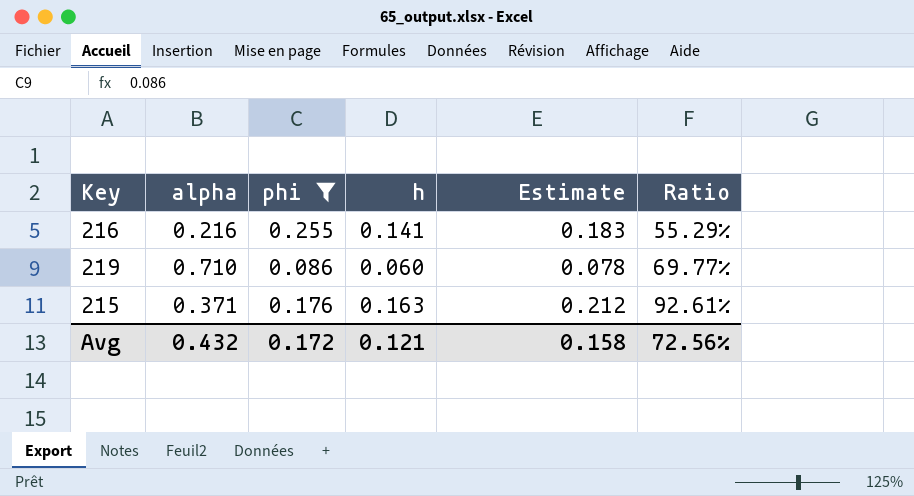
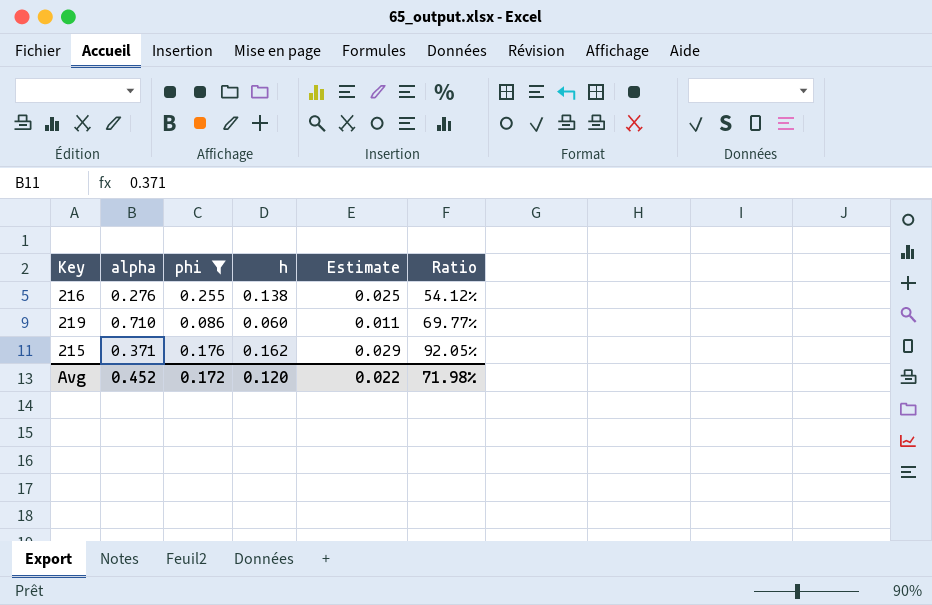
column Estimate | formula: [h] * 1.3 -> [h] * 0.18
216 | alpha: 0.216 -> 0.276
216 | h: 0.141 -> 0.138
216 | Ratio: 55.29% -> 54.12%
215 | h: 0.163 -> 0.162
215 | Ratio: 92.61% -> 92.05%
Avg | alpha: 0.432 -> 0.452
Avg | h: 0.121 -> 0.120
Avg | Estimate: 0.158 -> 0.022
Avg | Ratio: 72.56% -> 71.98%

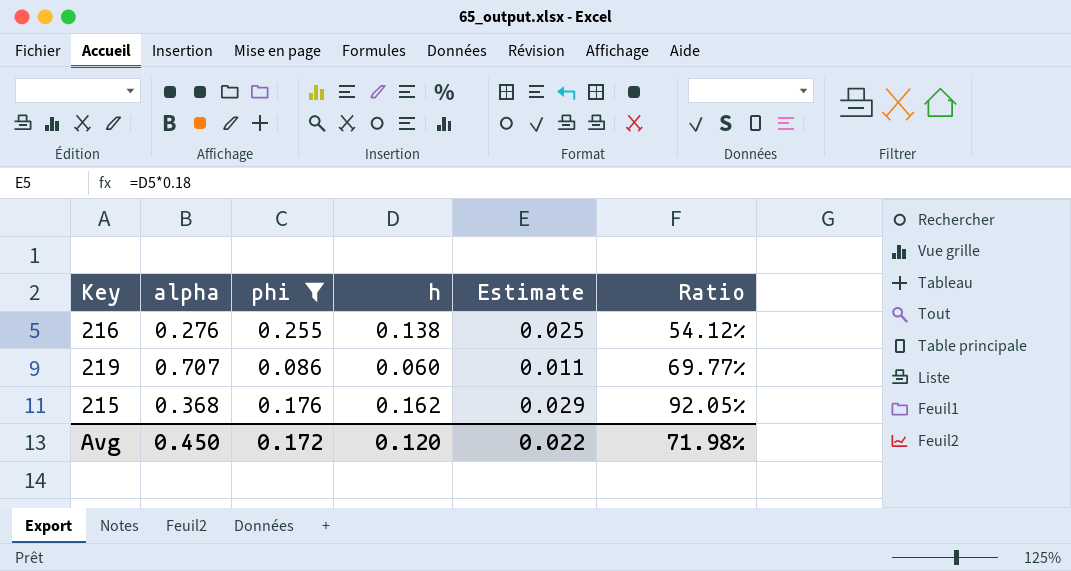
219 | alpha: 0.710 -> 0.707
215 | alpha: 0.371 -> 0.368
Avg | alpha: 0.452 -> 0.450

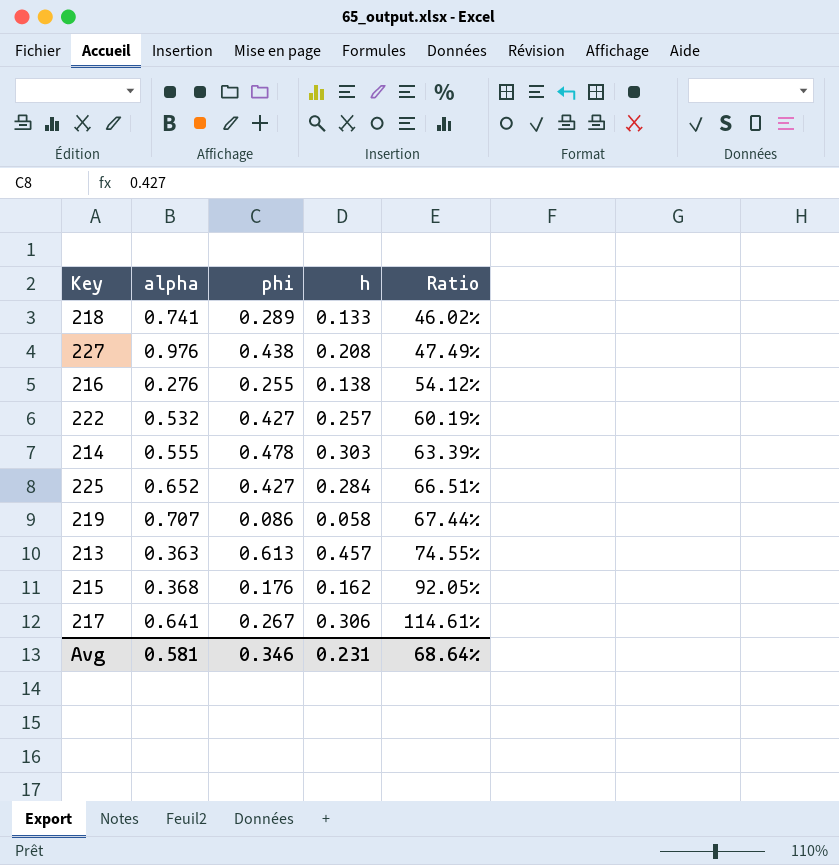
filter: phi <= 0.255 -> none
column Estimate | formula: [h] * 0.18 -> none
219 | h: 0.060 -> 0.058
219 | Ratio: 69.77% -> 67.44%
Avg | alpha: 0.450 -> 0.581
Avg | phi: 0.172 -> 0.346
Avg | h: 0.120 -> 0.231
Avg | Ratio: 71.98% -> 68.64%

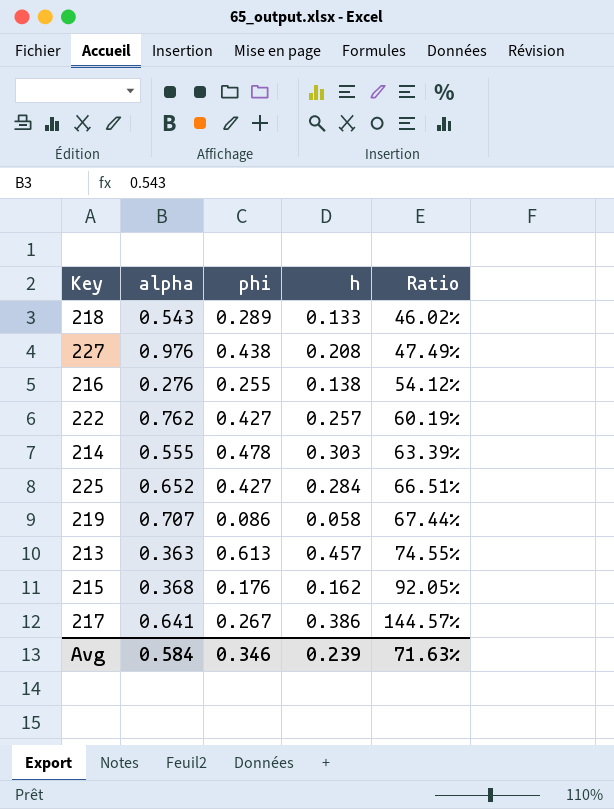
218 | alpha: 0.741 -> 0.543
222 | alpha: 0.532 -> 0.762
217 | h: 0.306 -> 0.386
217 | Ratio: 114.61% -> 144.57%
Avg | alpha: 0.581 -> 0.584
Avg | h: 0.231 -> 0.239
Avg | Ratio: 68.64% -> 71.63%

